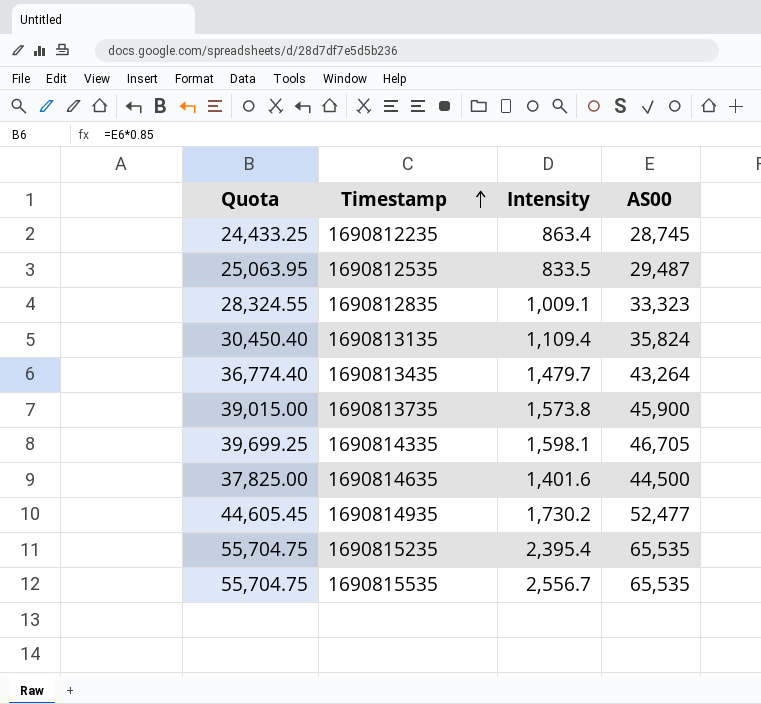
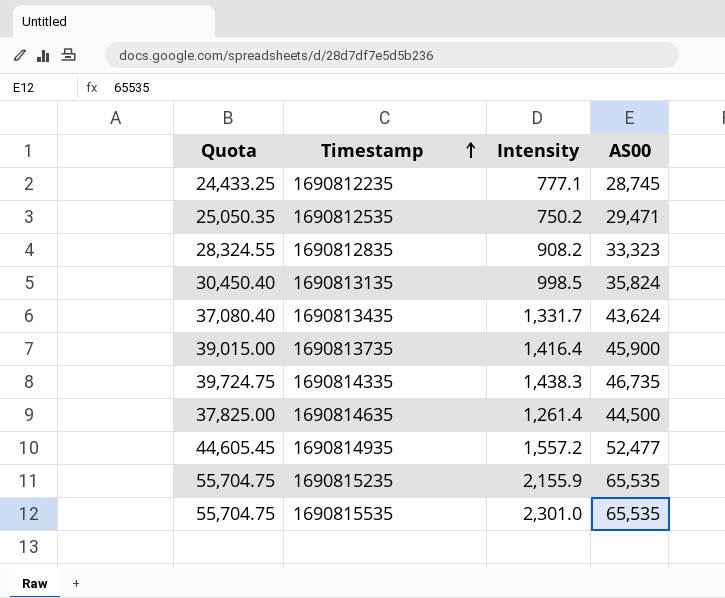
1690812235 | Intensity: 863.4 -> 777.1
1690812535 | Quota: 25,063.95 -> 25,050.35
1690812535 | Intensity: 833.5 -> 750.2
1690812535 | AS00: 29,487 -> 29,471
1690812835 | Intensity: 1,009.1 -> 908.2
1690813135 | Intensity: 1,109.4 -> 998.5
1690813435 | Quota: 36,774.40 -> 37,080.40
1690813435 | Intensity: 1,479.7 -> 1,331.7
1690813435 | AS00: 43,264 -> 43,624
1690813735 | Intensity: 1,573.8 -> 1,416.4
1690814335 | Quota: 39,699.25 -> 39,724.75
1690814335 | Intensity: 1,598.1 -> 1,438.3
1690814335 | AS00: 46,705 -> 46,735
1690814635 | Intensity: 1,401.6 -> 1,261.4
1690814935 | Intensity: 1,730.2 -> 1,557.2
1690815235 | Intensity: 2,395.4 -> 2,155.9
1690815535 | Intensity: 2,556.7 -> 2,301.0

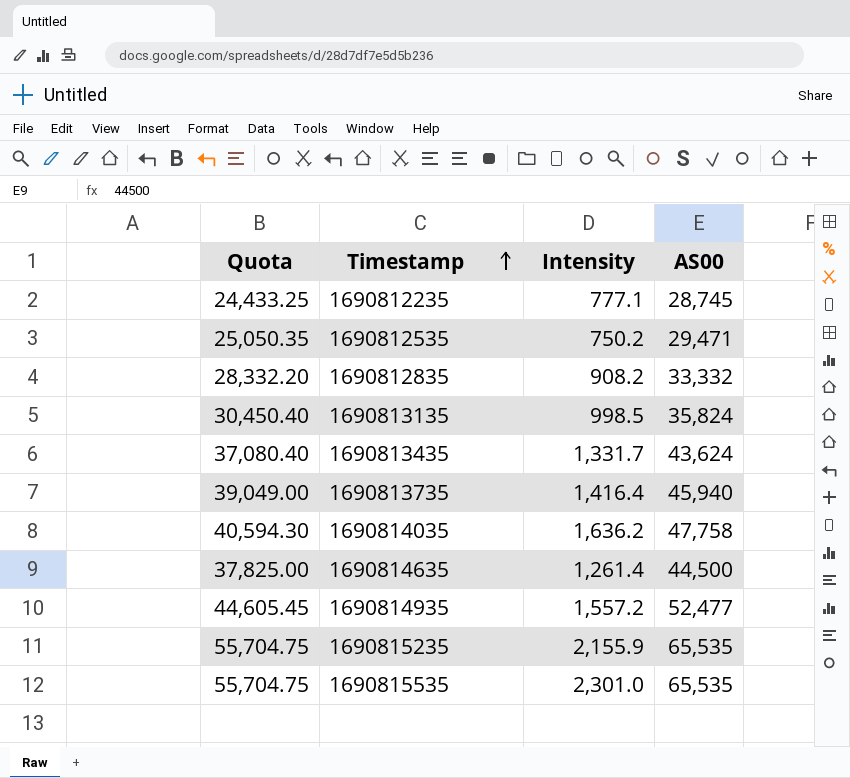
row 1690814335: 39,724.75 | 1,438.3 | 46,735 -> none
1690812835 | Quota: 28,324.55 -> 28,332.20
1690812835 | AS00: 33,323 -> 33,332
1690813735 | Quota: 39,015.00 -> 39,049.00
1690813735 | AS00: 45,900 -> 45,940
row 1690814035: none -> 40,594.30 | 1,636.2 | 47,758

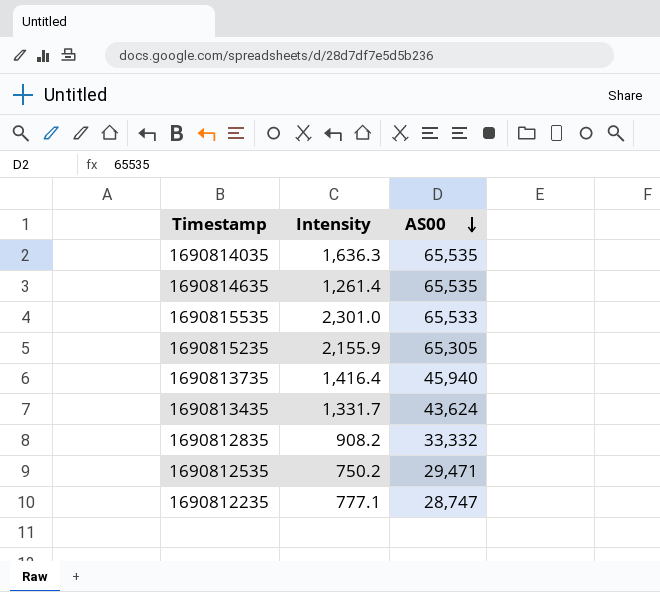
row order: Timestamp ascending -> AS00 descending
column Quota | formula: [AS00] * 0.85 -> none
row 1690813135: 30,450.40 | 998.5 | 35,824 -> none
row 1690814935: 44,605.45 | 1,557.2 | 52,477 -> none
1690814035 | Intensity: 1,636.2 -> 1,636.3
1690814035 | AS00: 47,758 -> 65,535
1690814635 | AS00: 44,500 -> 65,535
1690815535 | AS00: 65,535 -> 65,533
1690815235 | AS00: 65,535 -> 65,305
1690812235 | AS00: 28,745 -> 28,747

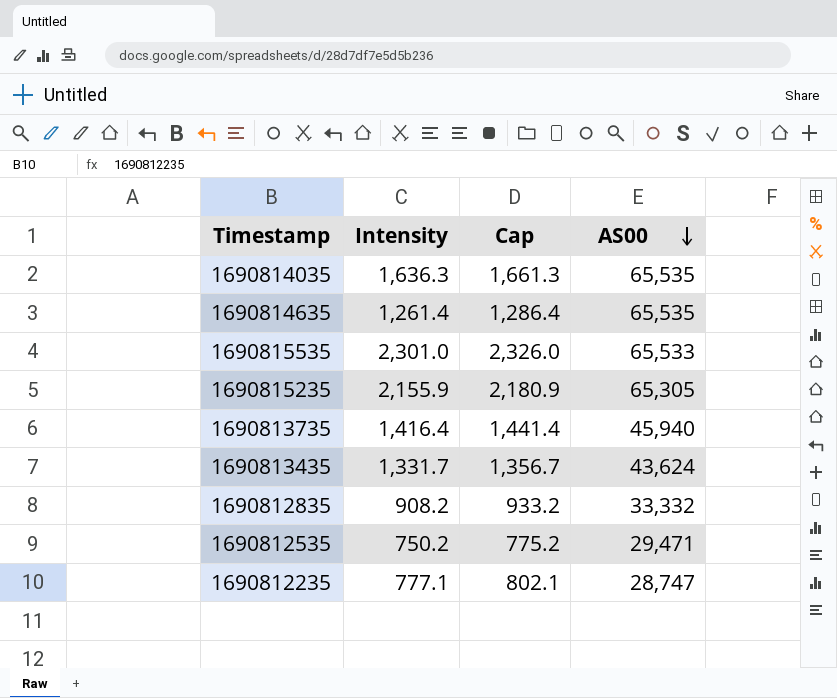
column Cap | formula: none -> [Intensity] + 25

